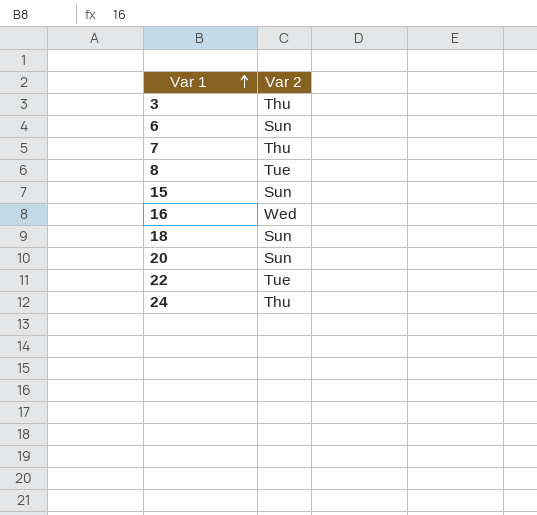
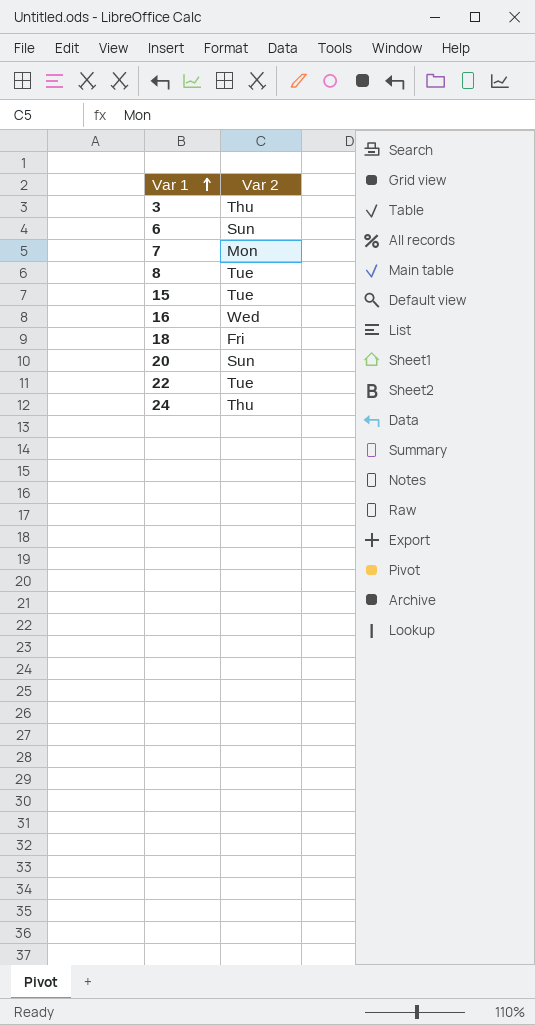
7 | Var 2: Thu -> Mon
15 | Var 2: Sun -> Tue
18 | Var 2: Sun -> Fri

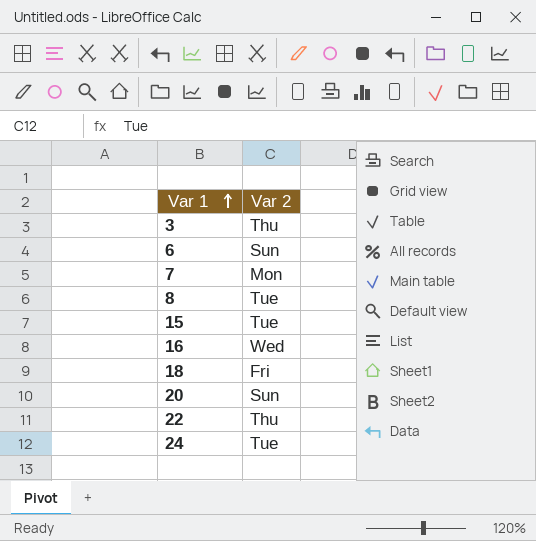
22 | Var 2: Tue -> Thu
24 | Var 2: Thu -> Tue

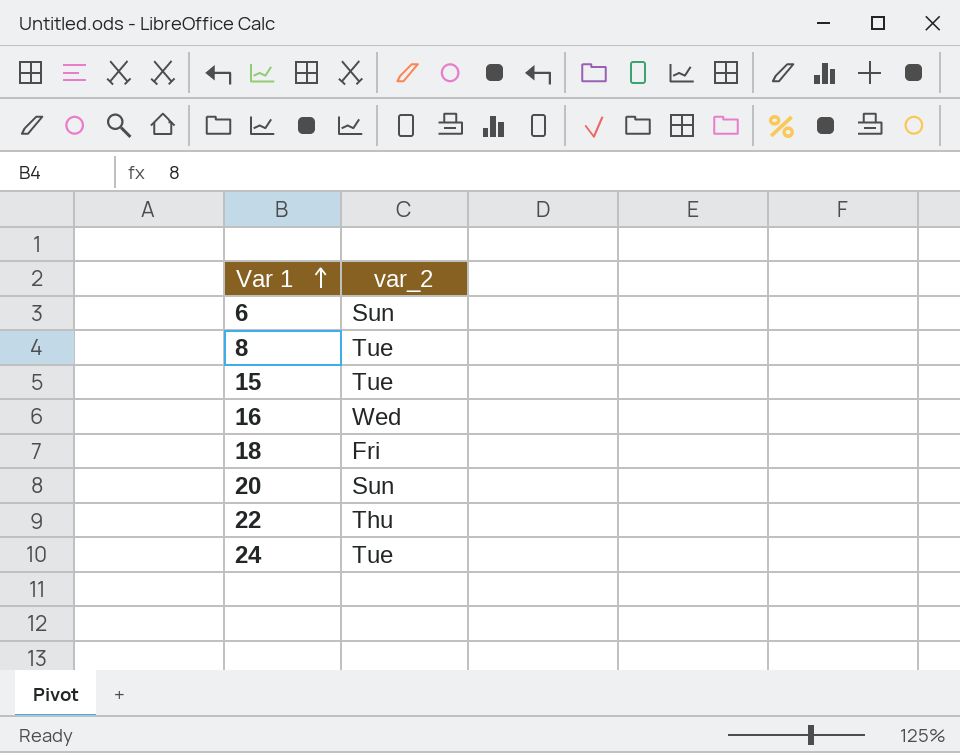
column name: Var 2 -> var_2
row 3: Thu -> none
row 7: Mon -> none

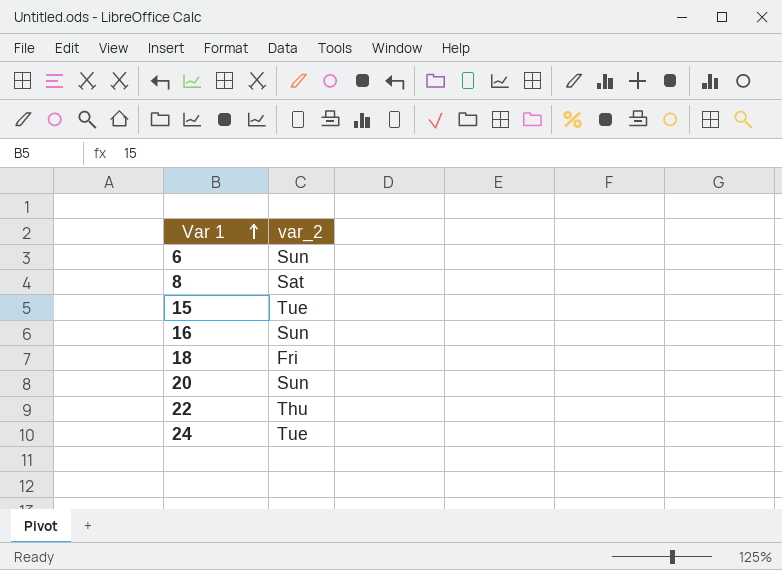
8 | var_2: Tue -> Sat
16 | var_2: Wed -> Sun

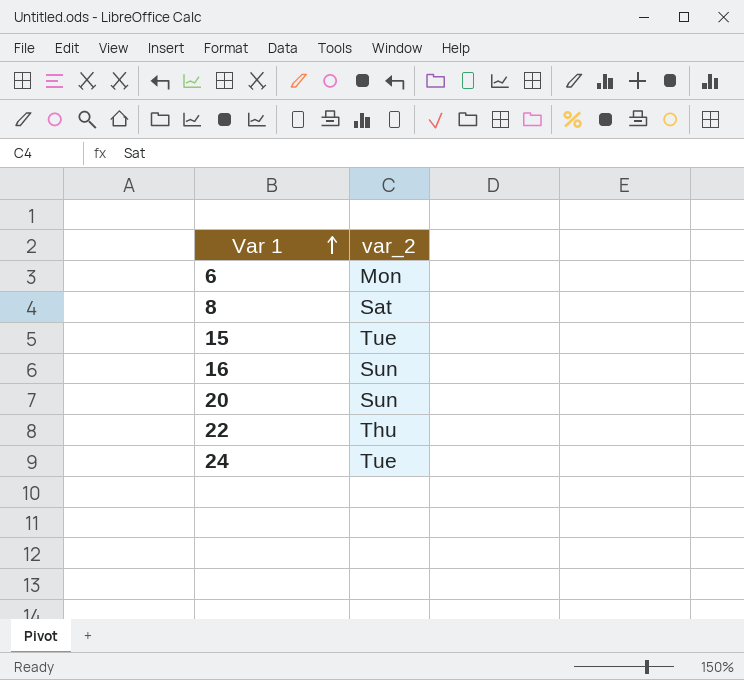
row 18: Fri -> none
6 | var_2: Sun -> Mon

